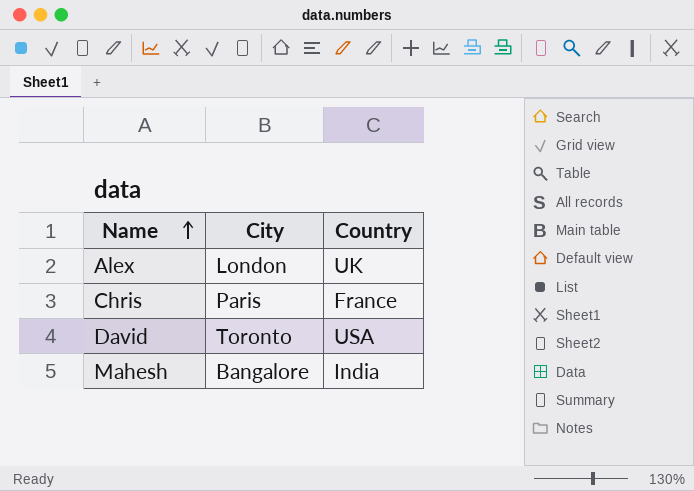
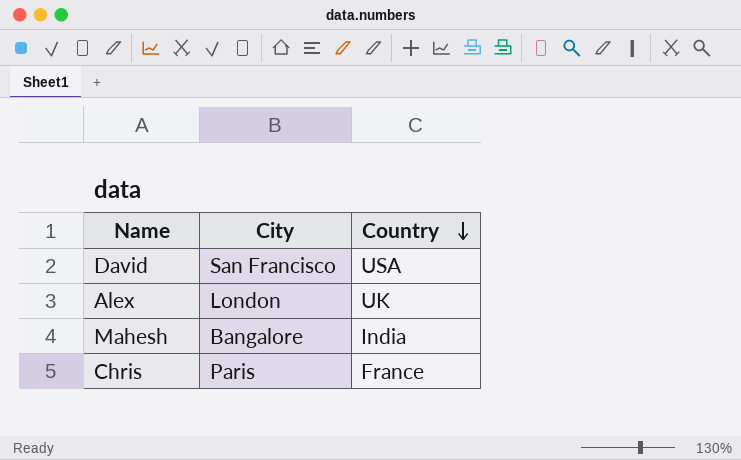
row order: Name ascending -> Country descending
David | City: Toronto -> San Francisco

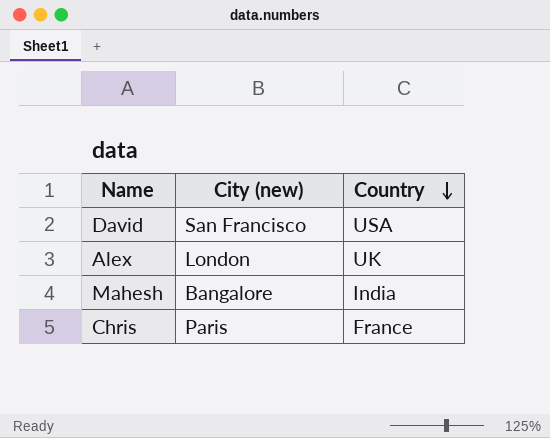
column name: City -> City (new)

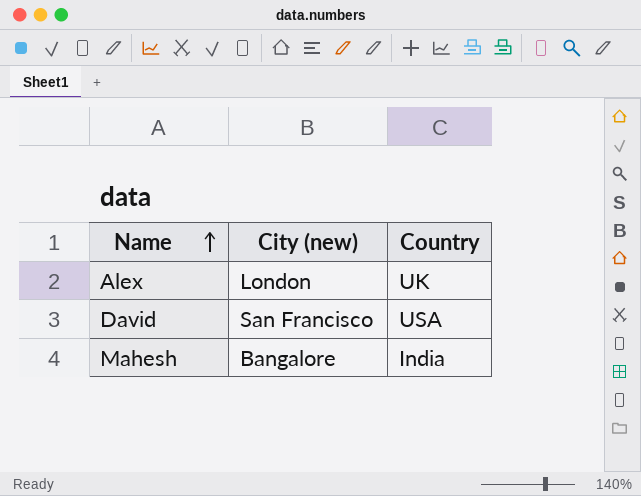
row order: Country descending -> Name ascending
row Chris: Paris | France -> none

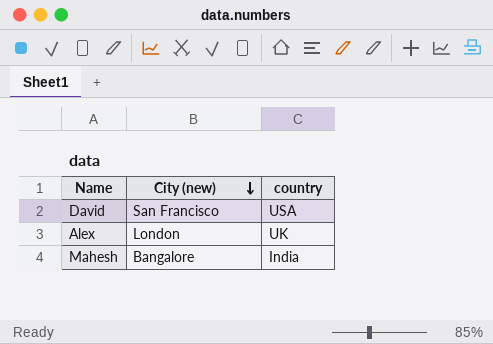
row order: Name ascending -> City (new) descending
column name: Country -> country

